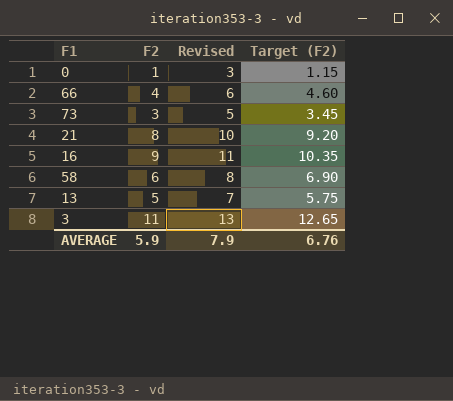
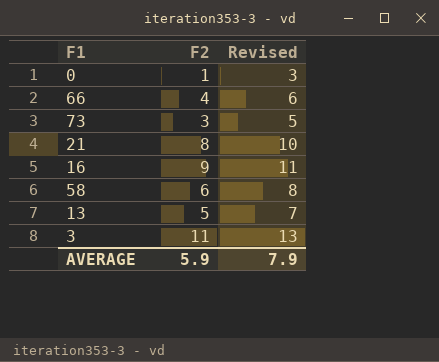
column Target (F2) | formula: [F2] * 1.15 -> none

